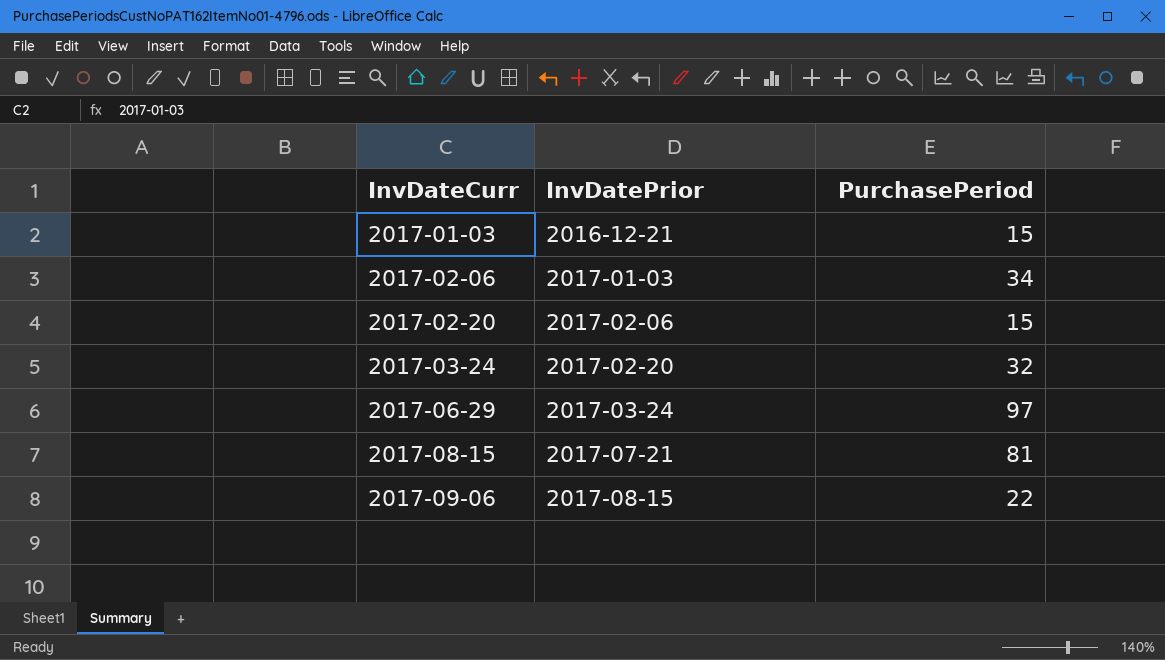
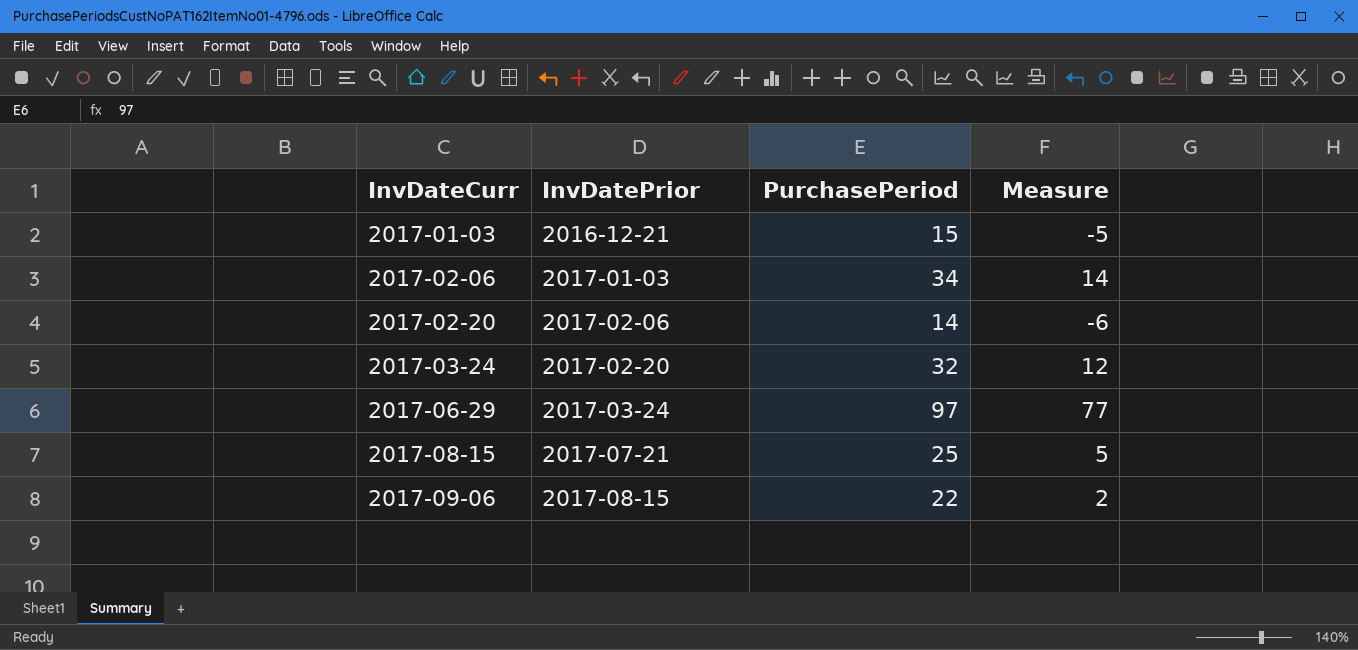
column Measure | formula: none -> [PurchasePeriod] - 20
2017-02-20 | PurchasePeriod: 15 -> 14
2017-08-15 | PurchasePeriod: 81 -> 25

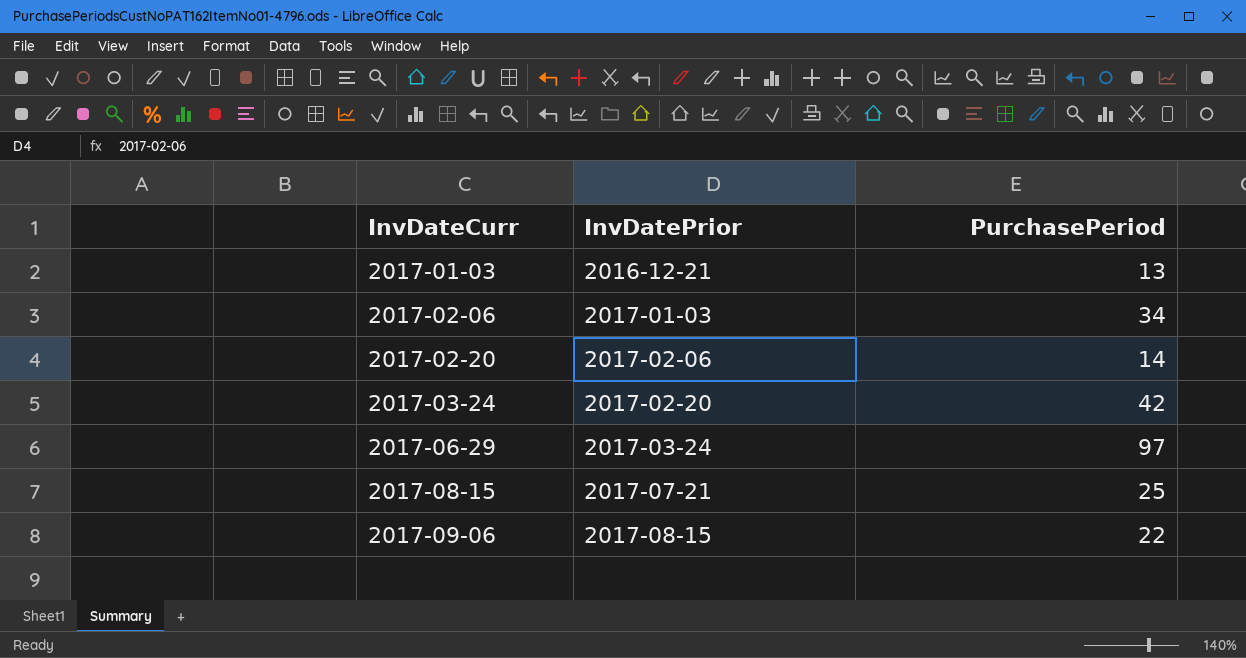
column Measure | formula: [PurchasePeriod] - 20 -> none
2017-01-03 | PurchasePeriod: 15 -> 13
2017-03-24 | PurchasePeriod: 32 -> 42

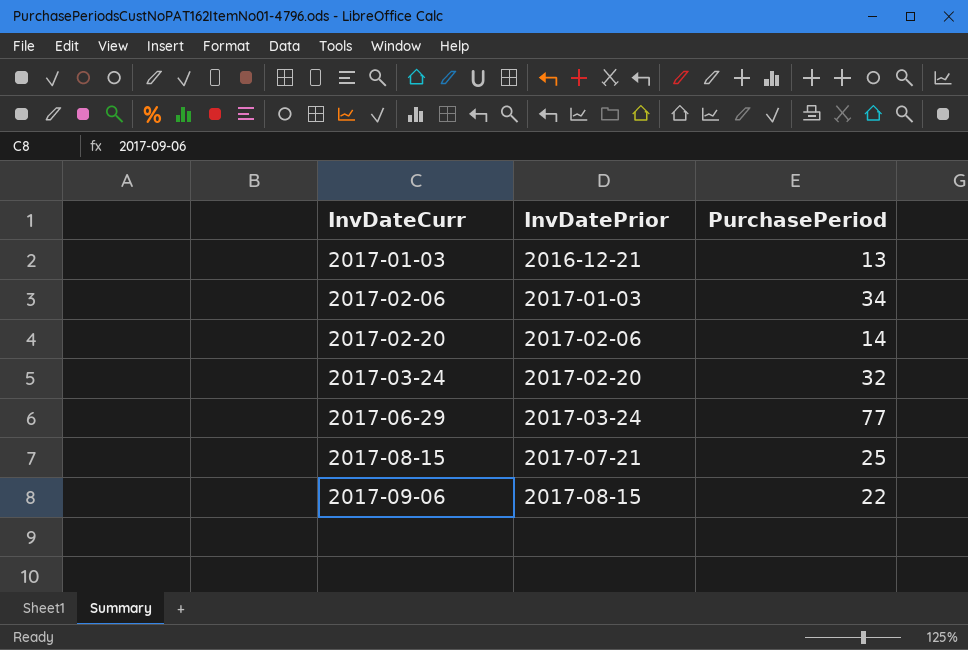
2017-03-24 | PurchasePeriod: 42 -> 32
2017-06-29 | PurchasePeriod: 97 -> 77

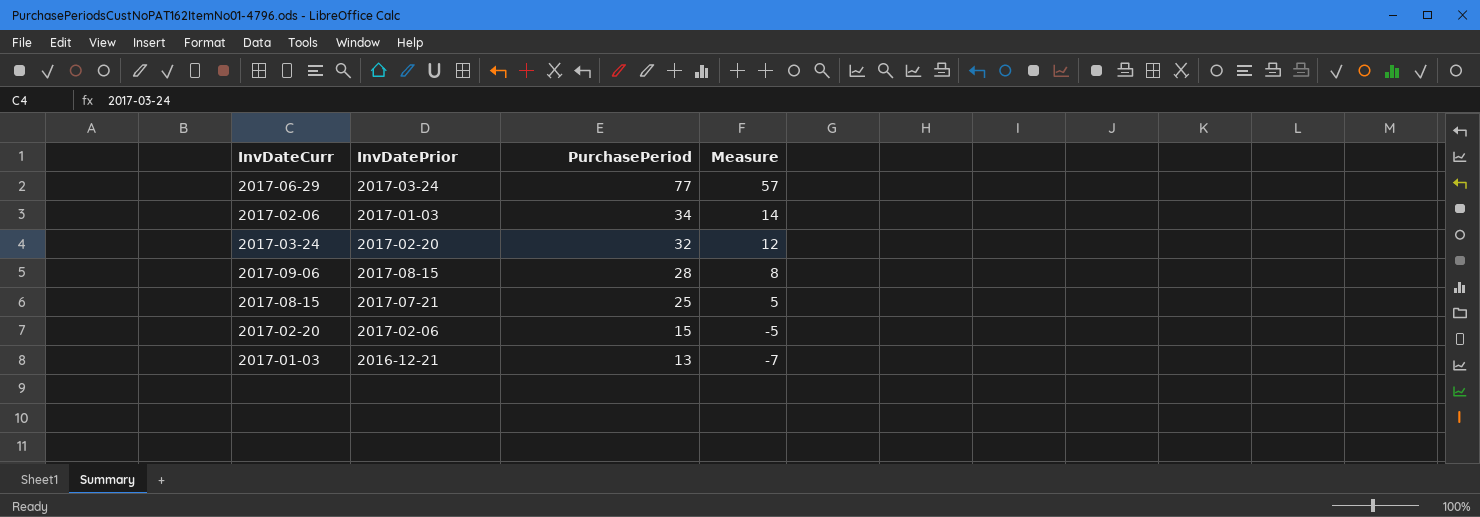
row order: InvDateCurr ascending -> PurchasePeriod descending
column Measure | formula: none -> [PurchasePeriod] - 20
2017-09-06 | PurchasePeriod: 22 -> 28
2017-02-20 | PurchasePeriod: 14 -> 15

